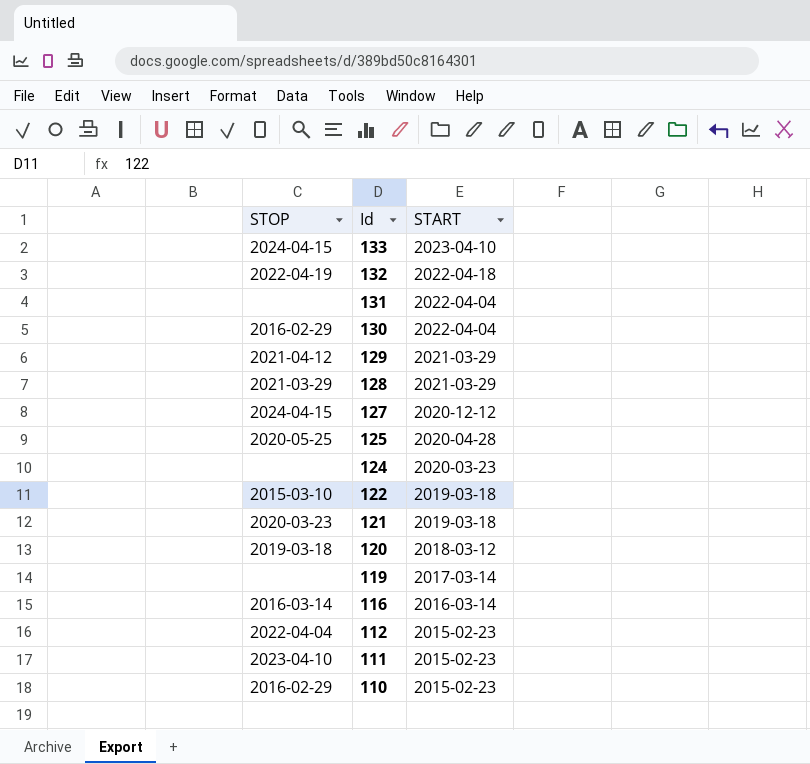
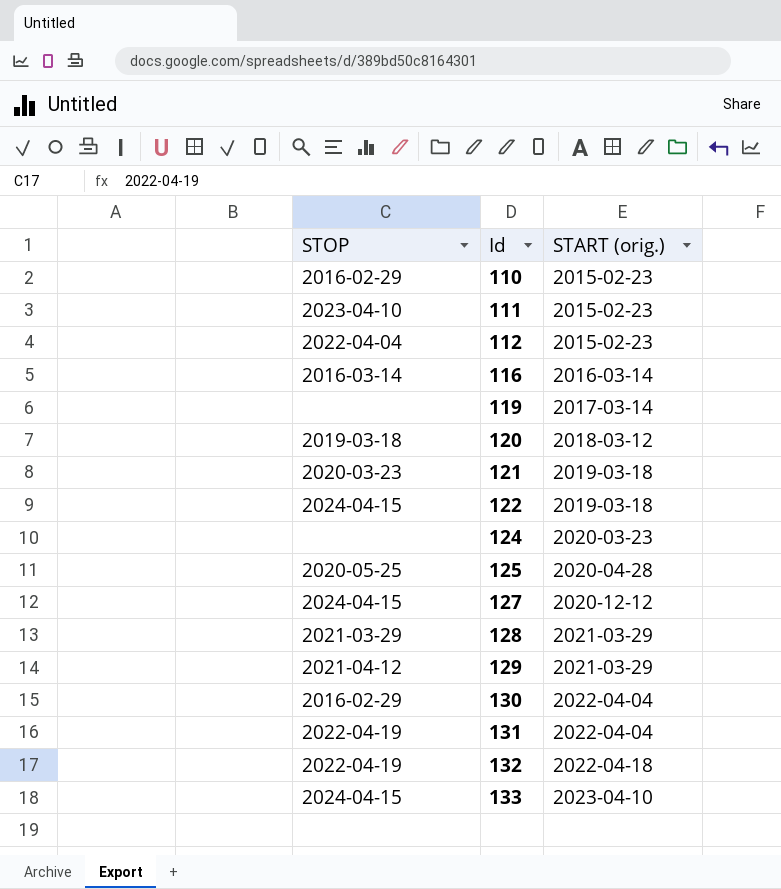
row order: Id descending -> Id ascending
column name: START -> START (orig.)
122 | STOP: 2015-03-10 -> 2024-04-15
131 | STOP: none -> 2022-04-19

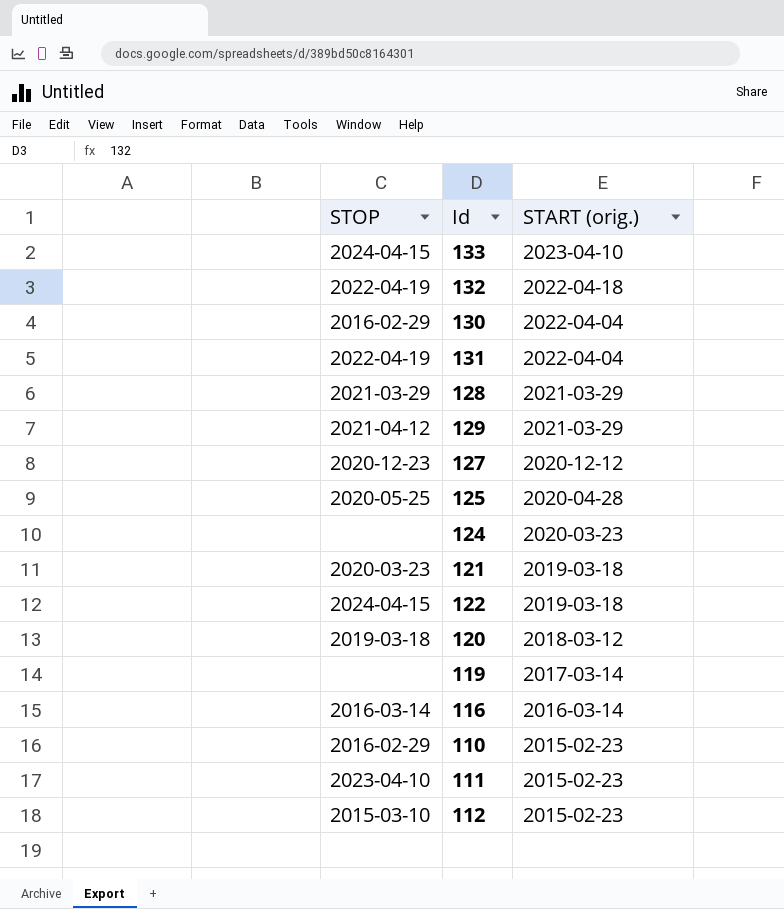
row order: Id ascending -> START (orig.) descending
127 | STOP: 2024-04-15 -> 2020-12-23
112 | STOP: 2022-04-04 -> 2015-03-10

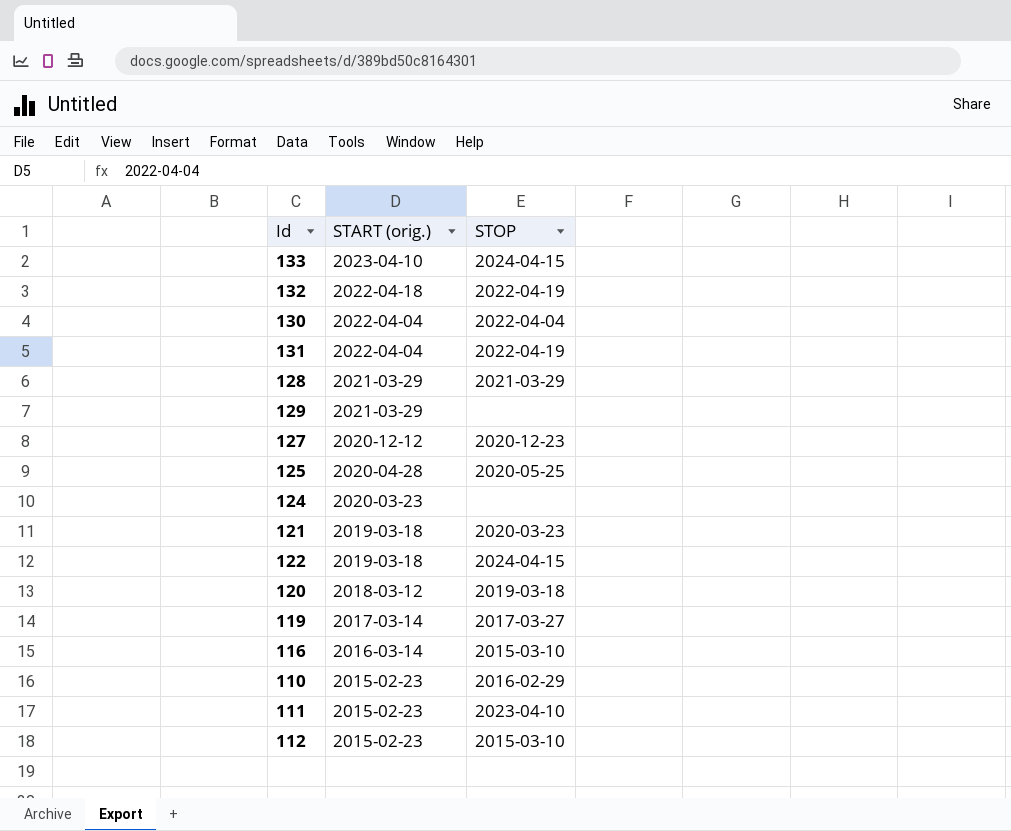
column STOP | position: 1 -> 3
130 | STOP: 2016-02-29 -> 2022-04-04
129 | STOP: 2021-04-12 -> none
119 | STOP: none -> 2017-03-27
116 | STOP: 2016-03-14 -> 2015-03-10

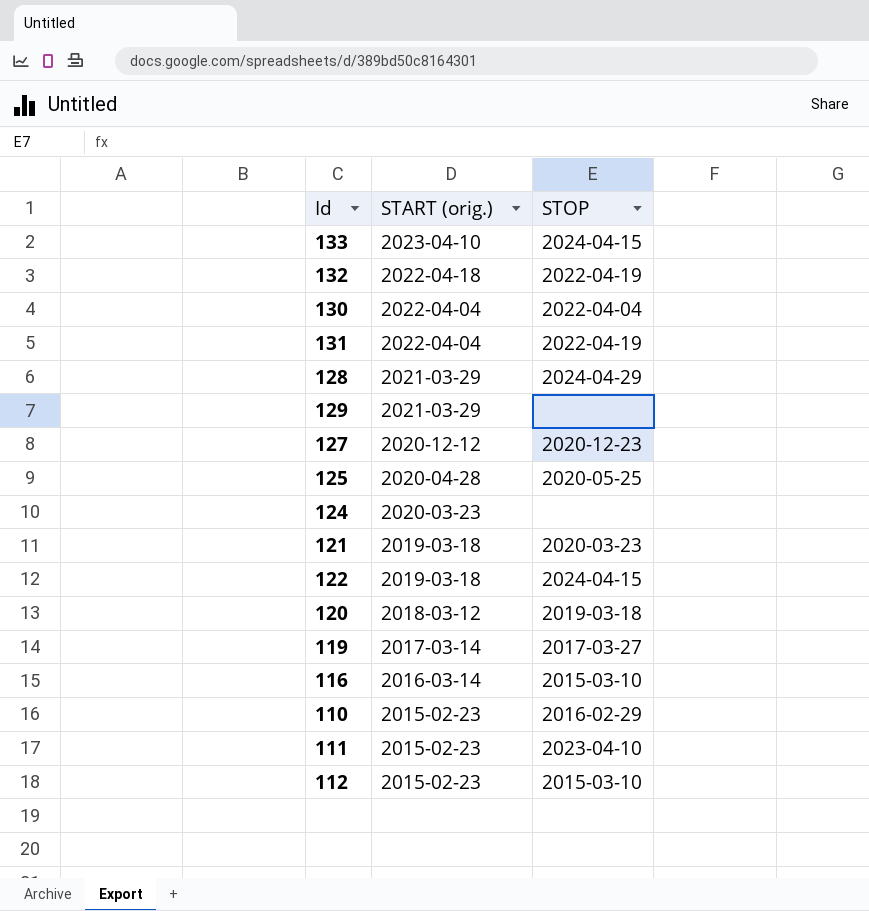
128 | STOP: 2021-03-29 -> 2024-04-29

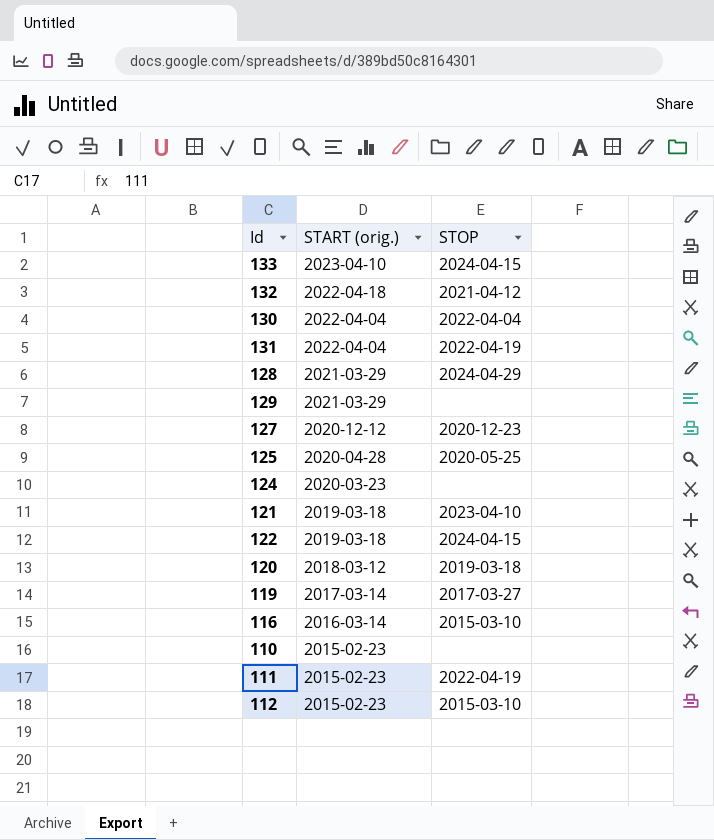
132 | STOP: 2022-04-19 -> 2021-04-12
121 | STOP: 2020-03-23 -> 2023-04-10
110 | STOP: 2016-02-29 -> none
111 | STOP: 2023-04-10 -> 2022-04-19

